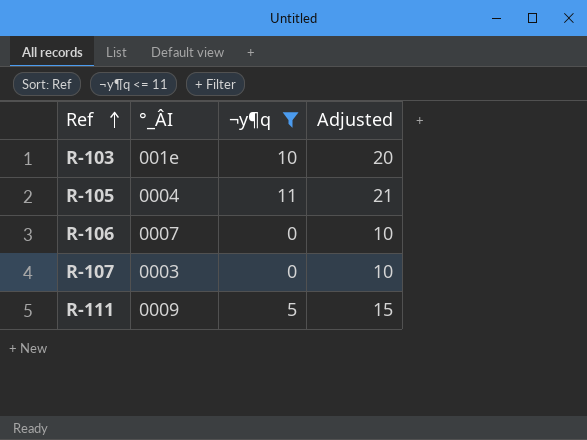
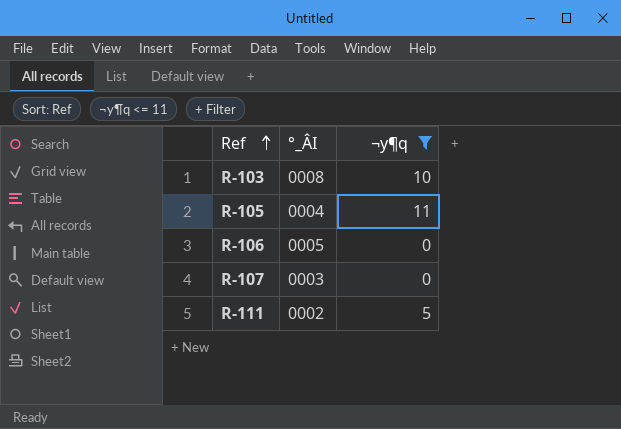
column Adjusted | formula: [¬y¶q] + 10 -> none
R-103 | °_ÂI: 001e -> 0008
R-106 | °_ÂI: 0007 -> 0005
R-111 | °_ÂI: 0009 -> 0002

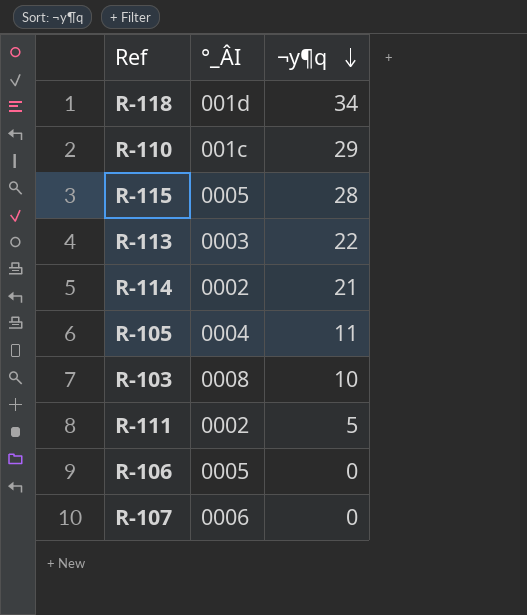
filter: ¬y¶q <= 11 -> none
row order: Ref ascending -> ¬y¶q descending
R-107 | °_ÂI: 0003 -> 0006

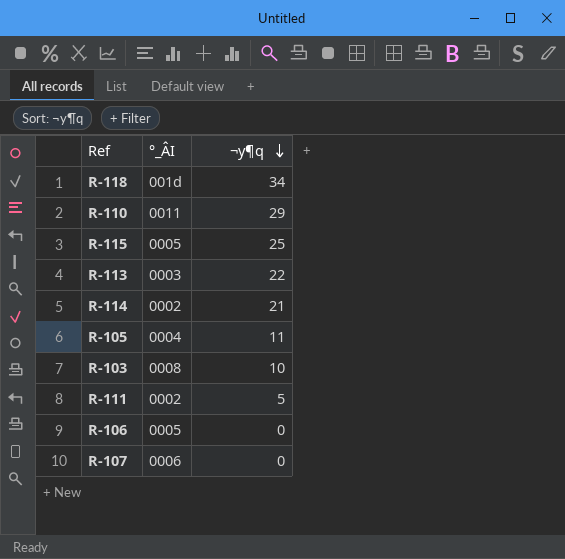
R-110 | °_ÂI: 001c -> 0011
R-115 | ¬y¶q: 28 -> 25

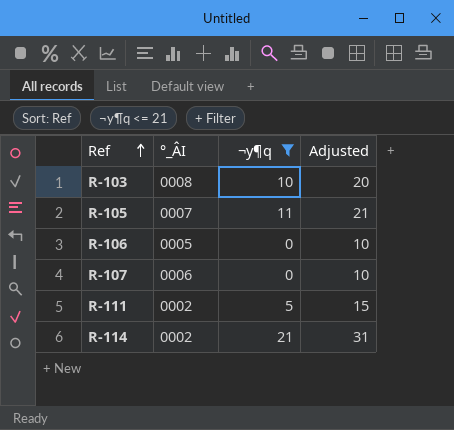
filter: none -> ¬y¶q <= 21
row order: ¬y¶q descending -> Ref ascending
column Adjusted | formula: none -> [¬y¶q] + 10
R-105 | °_ÂI: 0004 -> 0007

